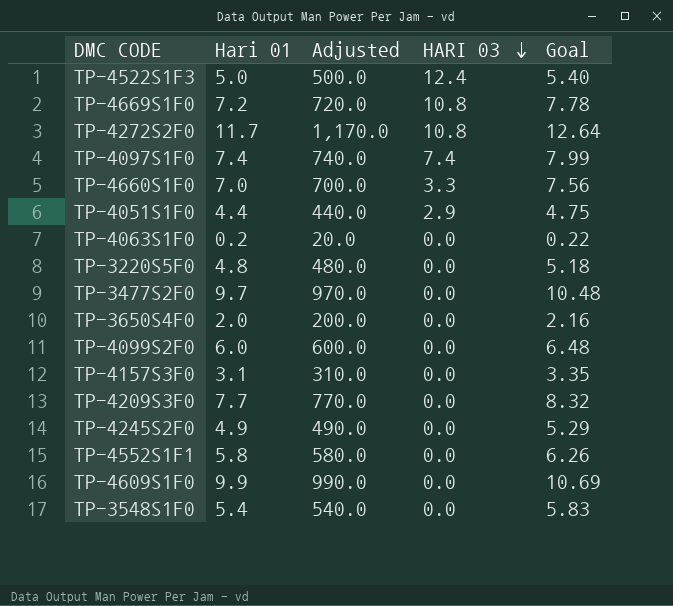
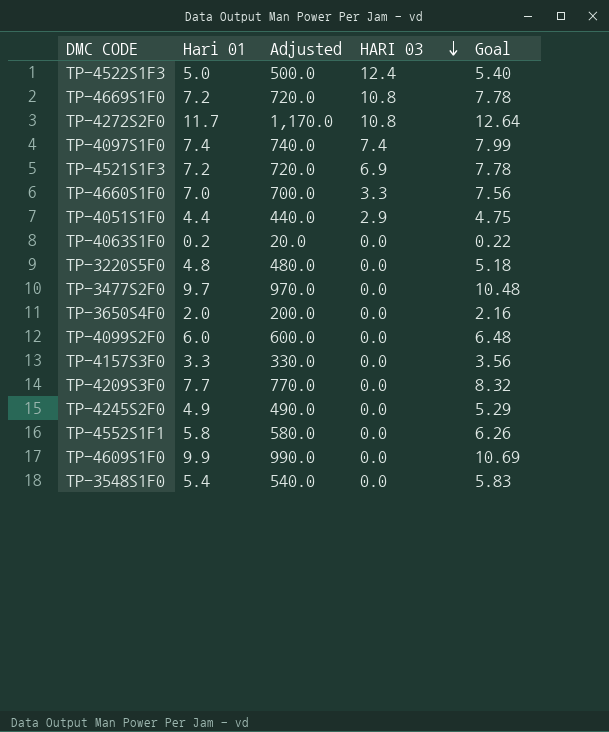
row TP-4521S1F3: none -> 7.2 | 720.0 | 6.9 | 7.78
TP-4157S3F0 | Hari 01: 3.1 -> 3.3
TP-4157S3F0 | Adjusted: 310.0 -> 330.0
TP-4157S3F0 | Goal: 3.35 -> 3.56

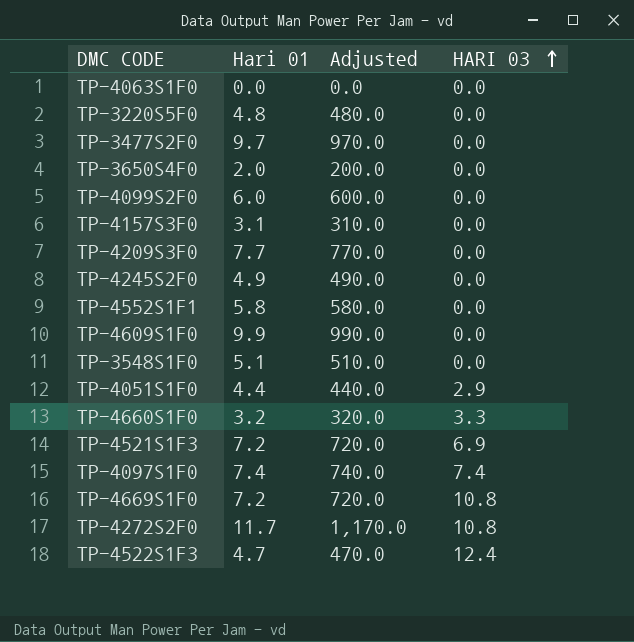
row order: HARI 03 descending -> HARI 03 ascending
column Goal | formula: [Hari 01] * 1.08 -> none
TP-4063S1F0 | Hari 01: 0.2 -> 0.0
TP-4063S1F0 | Adjusted: 20.0 -> 0.0
TP-4157S3F0 | Hari 01: 3.3 -> 3.1
TP-4157S3F0 | Adjusted: 330.0 -> 310.0
TP-3548S1F0 | Hari 01: 5.4 -> 5.1
TP-3548S1F0 | Adjusted: 540.0 -> 510.0
TP-4660S1F0 | Hari 01: 7.0 -> 3.2
TP-4660S1F0 | Adjusted: 700.0 -> 320.0
TP-4522S1F3 | Hari 01: 5.0 -> 4.7
TP-4522S1F3 | Adjusted: 500.0 -> 470.0

